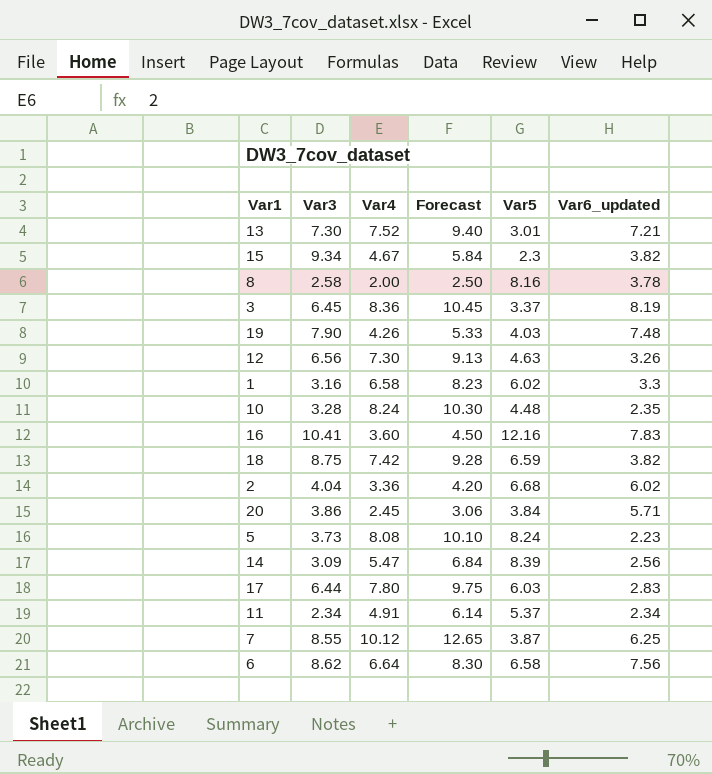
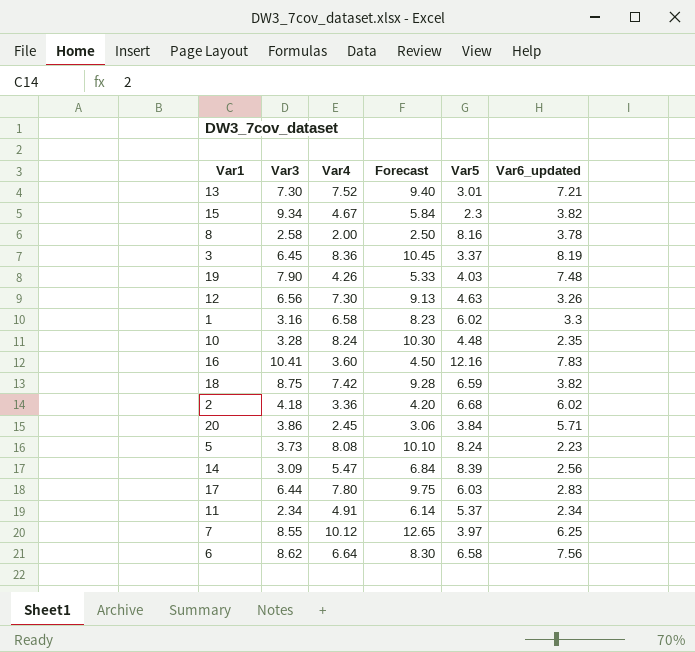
2 | Var3: 4.04 -> 4.18
7 | Var5: 3.87 -> 3.97

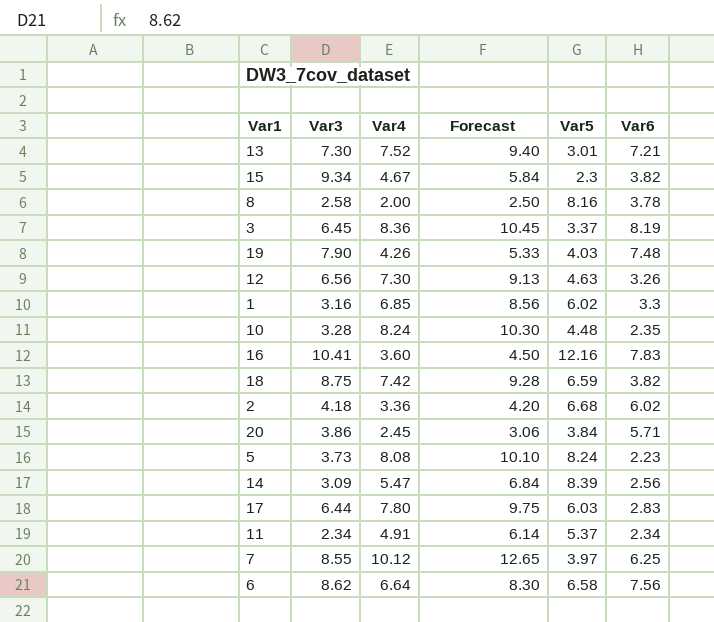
column name: Var6_updated -> Var6
1 | Var4: 6.58 -> 6.85
1 | Forecast: 8.23 -> 8.56

